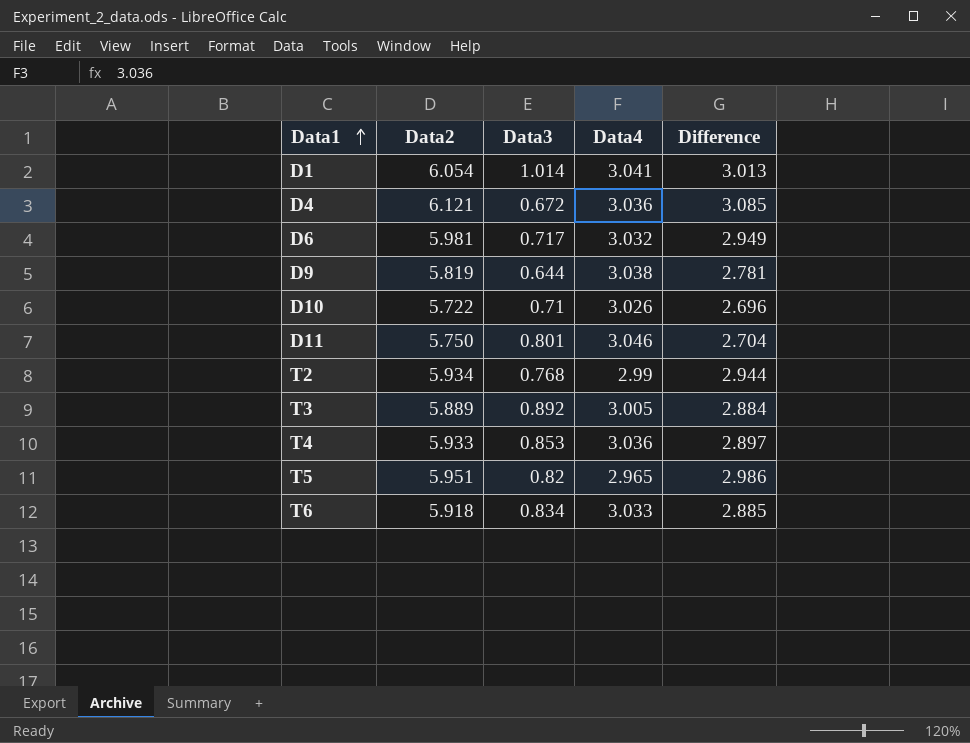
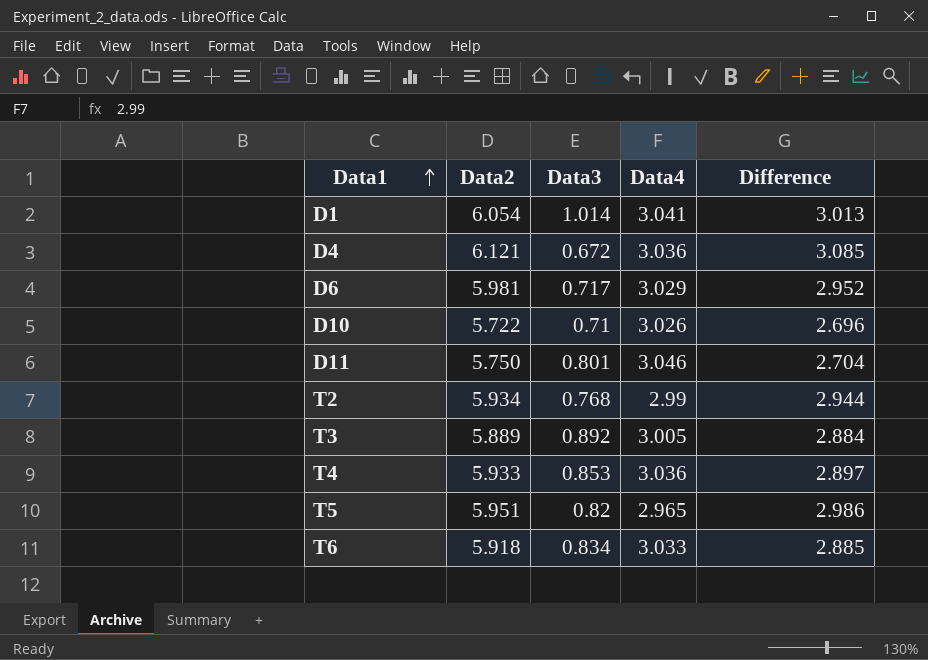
row D9: 5.819 | 0.644 | 3.038 | 2.781 -> none
D6 | Data4: 3.032 -> 3.029
D6 | Difference: 2.949 -> 2.952

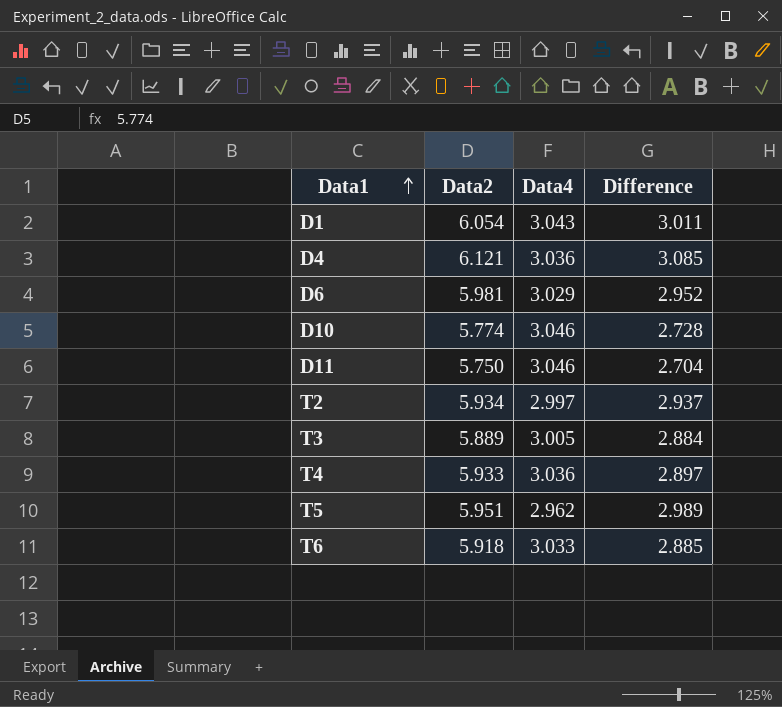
column Data3 | position: 3 -> none
D1 | Data4: 3.041 -> 3.043
D1 | Difference: 3.013 -> 3.011
D10 | Data2: 5.722 -> 5.774
D10 | Data4: 3.026 -> 3.046
D10 | Difference: 2.696 -> 2.728
T2 | Data4: 2.99 -> 2.997
T2 | Difference: 2.944 -> 2.937
T5 | Data4: 2.965 -> 2.962
T5 | Difference: 2.986 -> 2.989

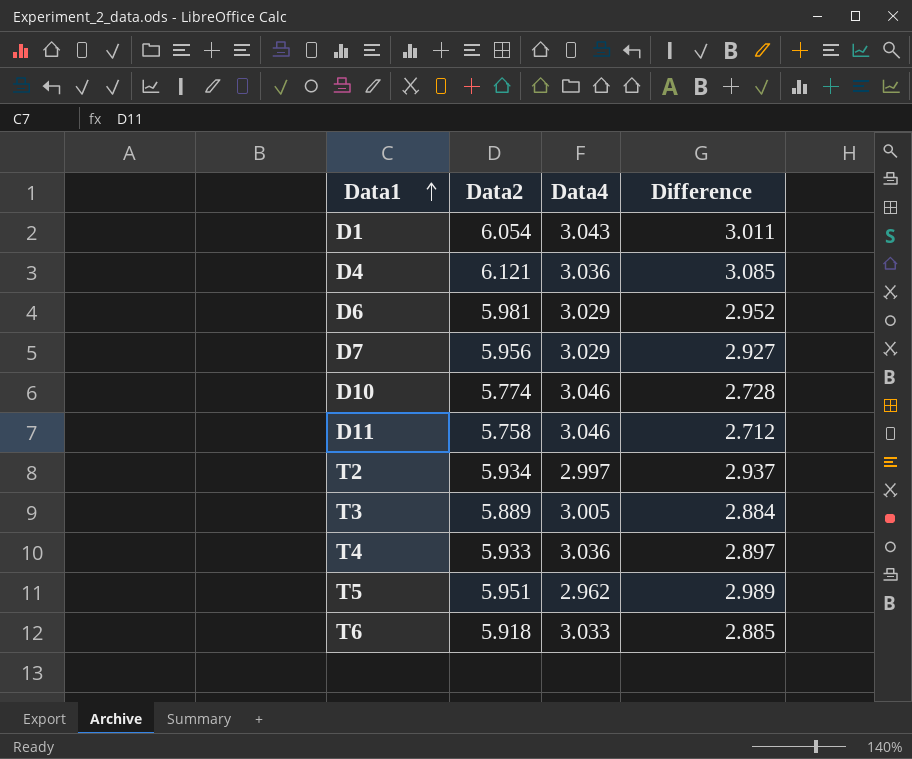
row D7: none -> 5.956 | 3.029 | 2.927
D11 | Data2: 5.750 -> 5.758
D11 | Difference: 2.704 -> 2.712

